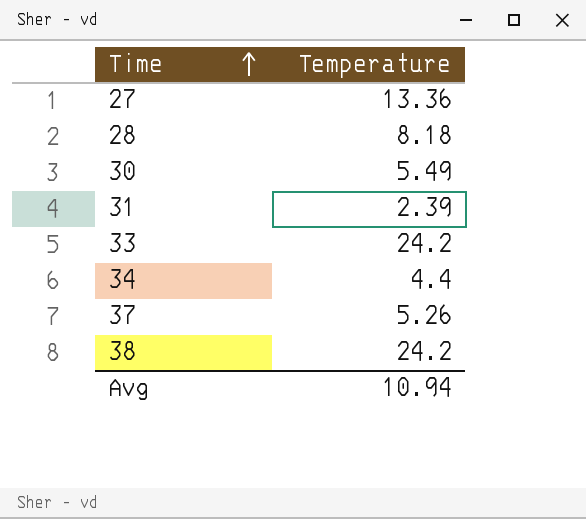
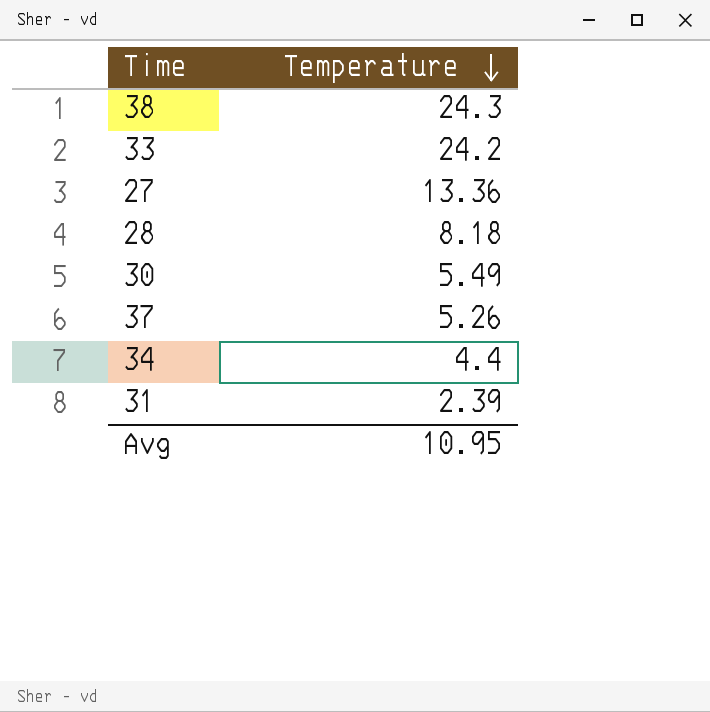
row order: Time ascending -> Temperature descending
38 | Temperature: 24.2 -> 24.3
Avg | Temperature: 10.94 -> 10.95

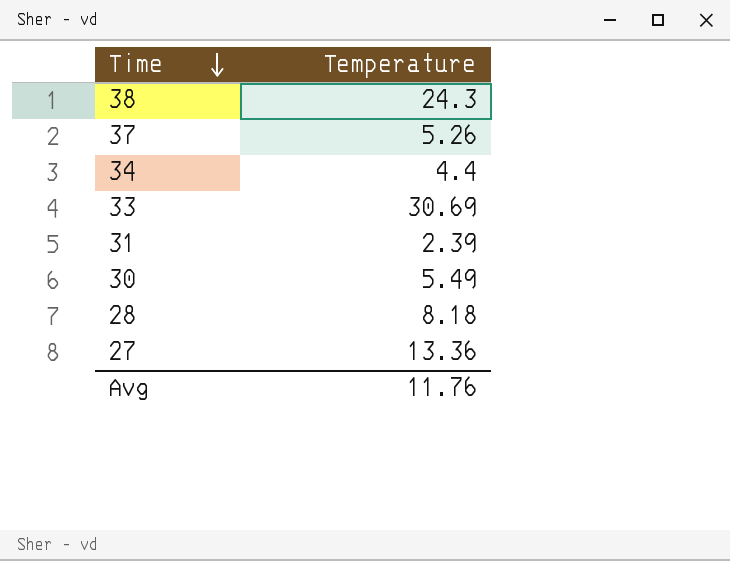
row order: Temperature descending -> Time descending
33 | Temperature: 24.2 -> 30.69
Avg | Temperature: 10.95 -> 11.76

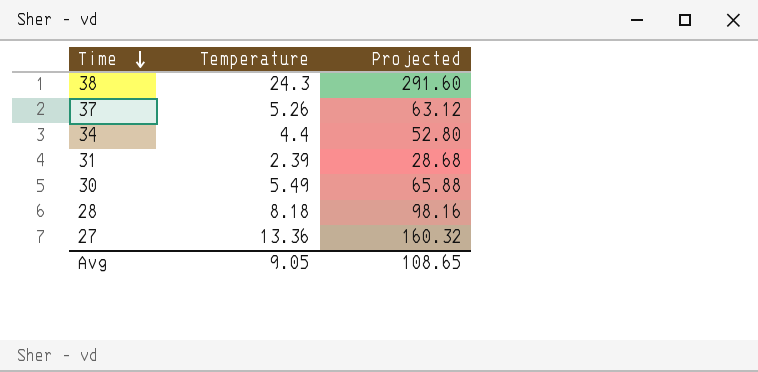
column Projected | formula: none -> [Temperature] * 12
row 33: 30.69 -> none
Avg | Temperature: 11.76 -> 9.05

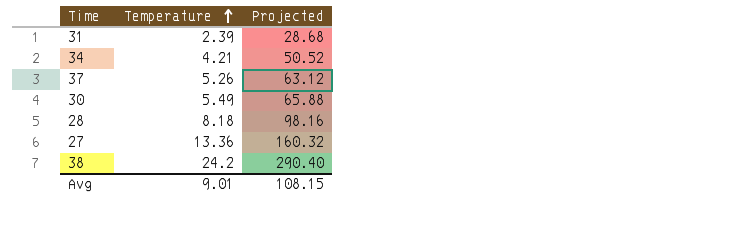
row order: Time descending -> Temperature ascending
34 | Temperature: 4.4 -> 4.21
34 | Projected: 52.80 -> 50.52
38 | Temperature: 24.3 -> 24.2
38 | Projected: 291.60 -> 290.40
Avg | Temperature: 9.05 -> 9.01
Avg | Projected: 108.65 -> 108.15

